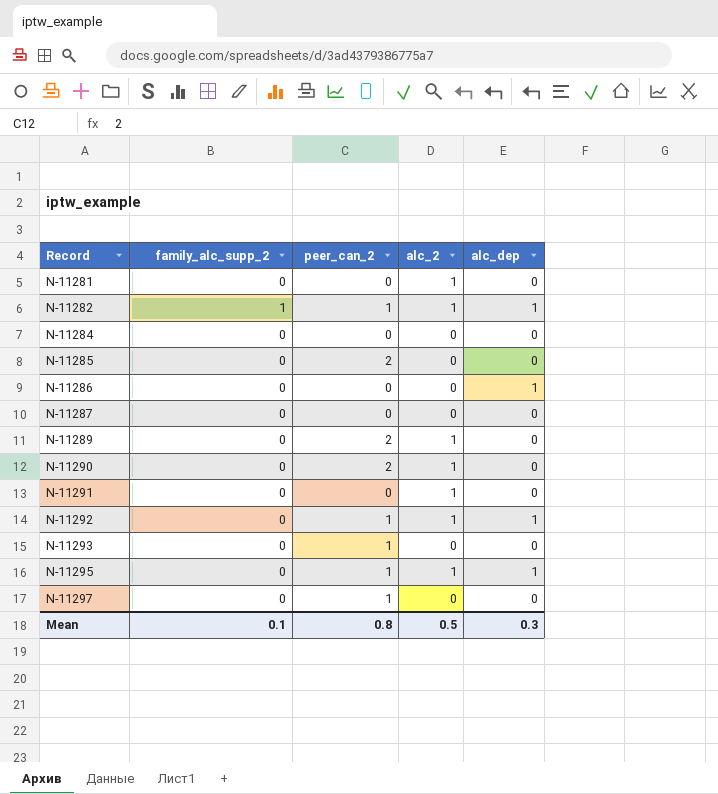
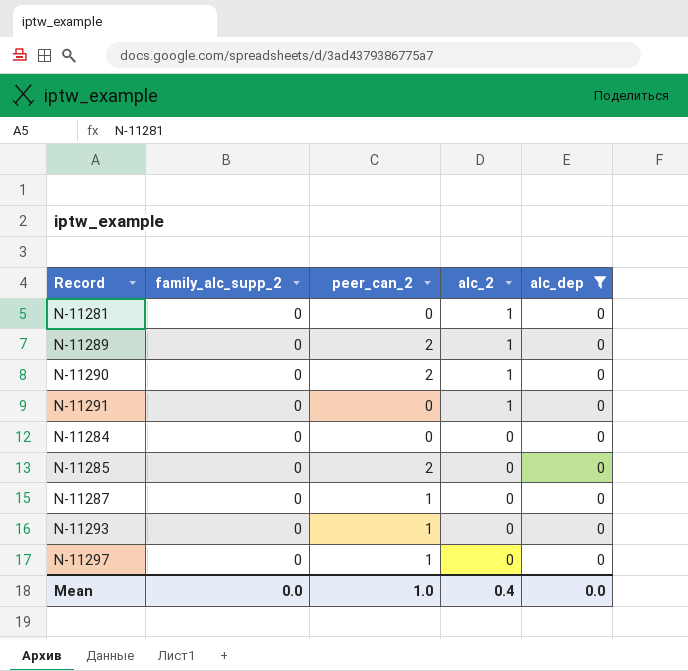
filter: none -> alc_dep = 0
row order: Record ascending -> alc_2 descending
N-11287 | peer_can_2: 0 -> 1
Mean | family_alc_supp_2: 0.1 -> 0.0
Mean | peer_can_2: 0.8 -> 1.0
Mean | alc_2: 0.5 -> 0.4
Mean | alc_dep: 0.3 -> 0.0

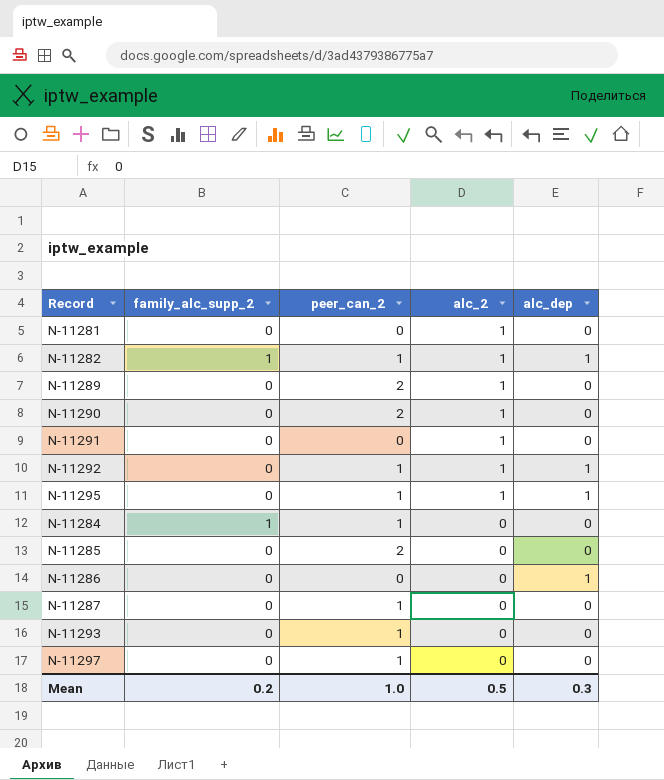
filter: alc_dep = 0 -> none
N-11284 | family_alc_supp_2: 0 -> 1
N-11284 | peer_can_2: 0 -> 1
Mean | family_alc_supp_2: 0.0 -> 0.2
Mean | alc_2: 0.4 -> 0.5
Mean | alc_dep: 0.0 -> 0.3

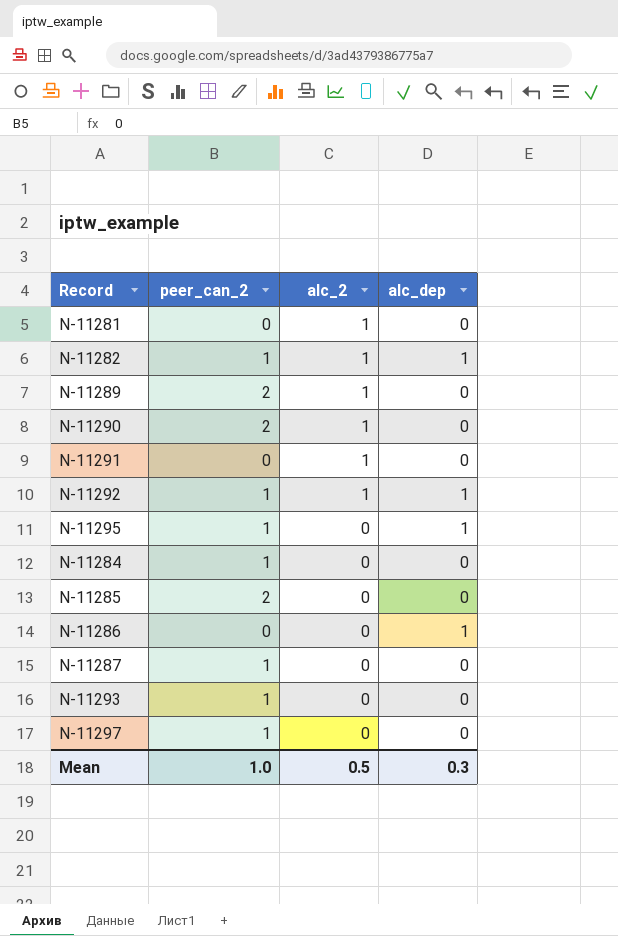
column family_alc_supp_2 | position: 2 -> none
N-11295 | alc_2: 1 -> 0

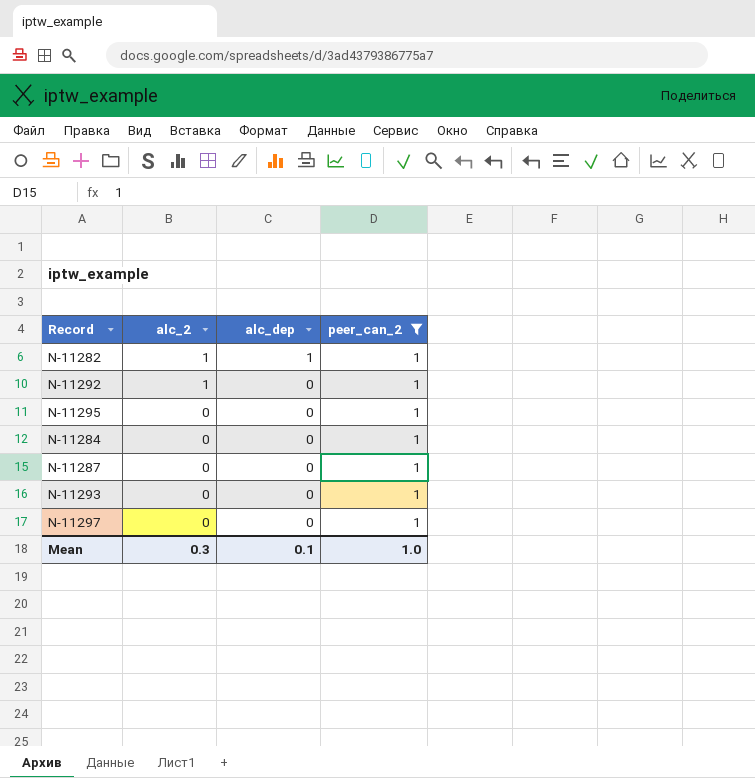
filter: none -> peer_can_2 = 1
column peer_can_2 | position: 2 -> 4
N-11292 | alc_dep: 1 -> 0
N-11295 | alc_dep: 1 -> 0
Mean | alc_2: 0.5 -> 0.3
Mean | alc_dep: 0.3 -> 0.1

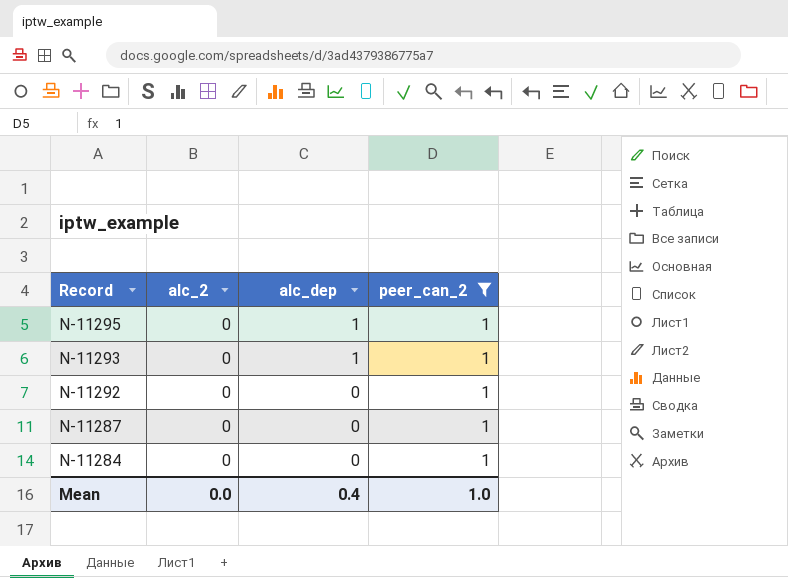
row order: alc_2 descending -> Record descending
row N-11282: 1 | 1 | 1 -> none
row N-11297: 0 | 0 | 1 -> none
N-11295 | alc_dep: 0 -> 1
N-11293 | alc_dep: 0 -> 1
N-11292 | alc_2: 1 -> 0
Mean | alc_2: 0.3 -> 0.0
Mean | alc_dep: 0.1 -> 0.4

